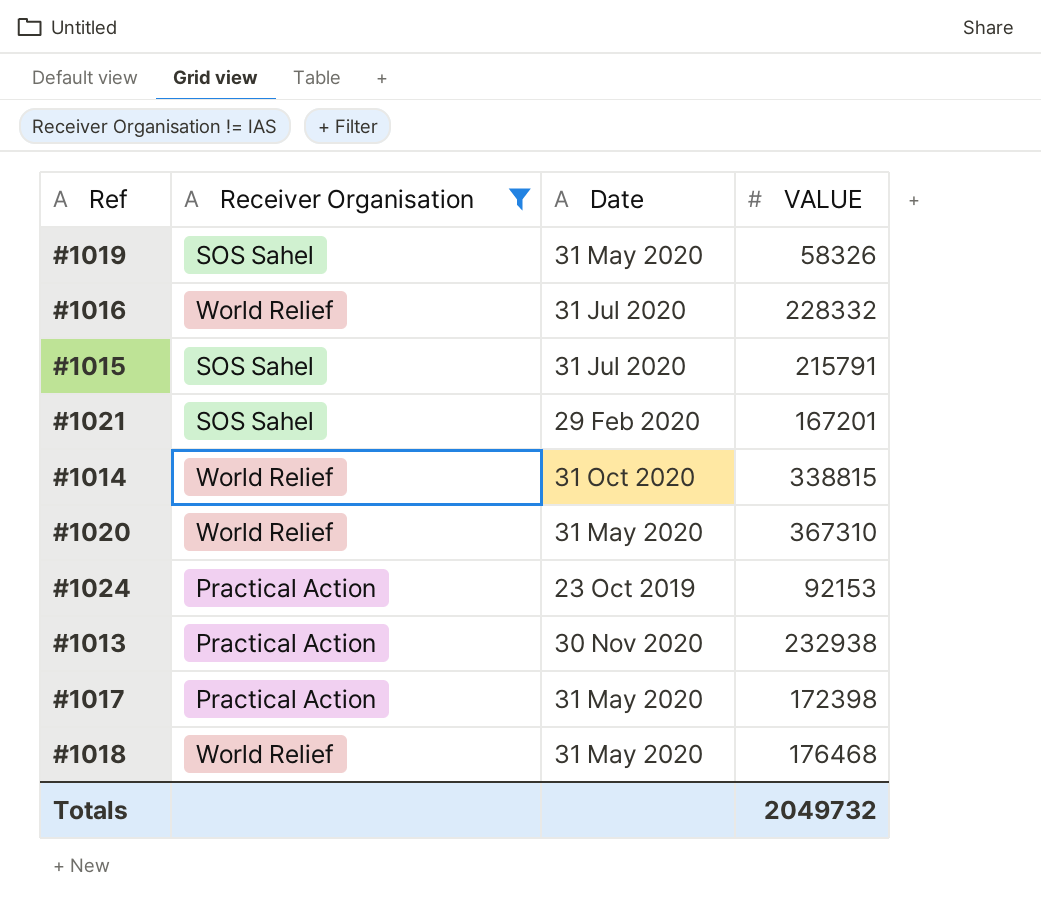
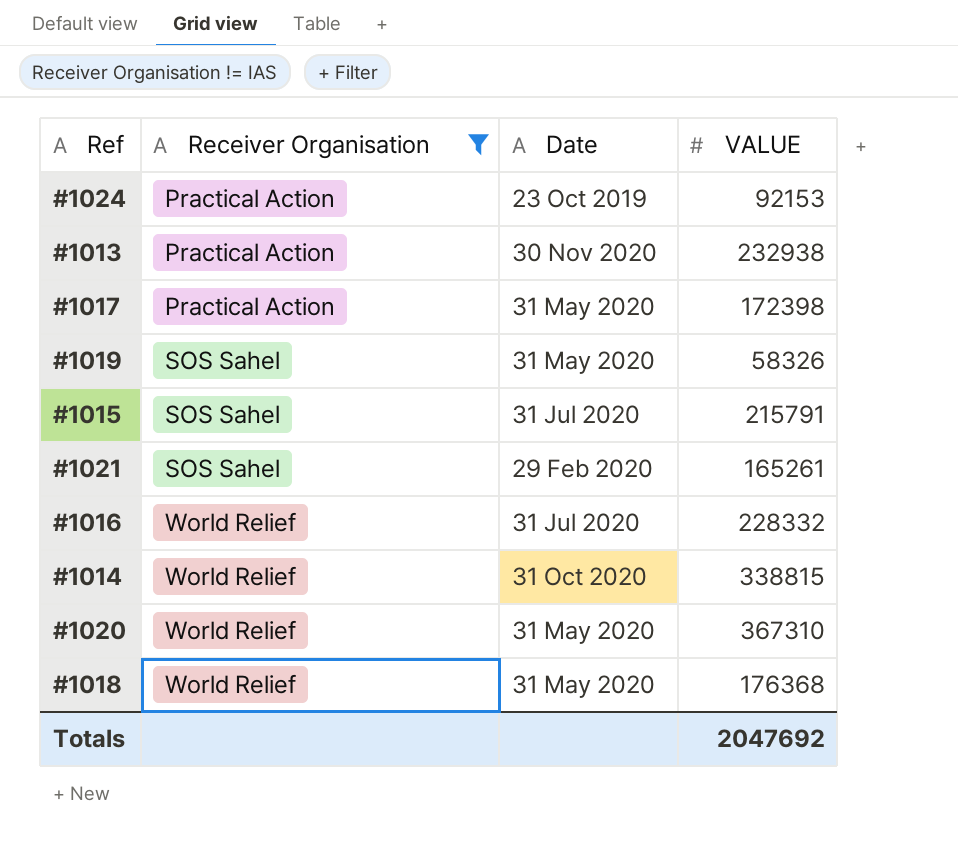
row order: none -> Receiver Organisation ascending
#1021 | VALUE: 167201 -> 165261
#1018 | VALUE: 176468 -> 176368
Totals | VALUE: 2049732 -> 2047692

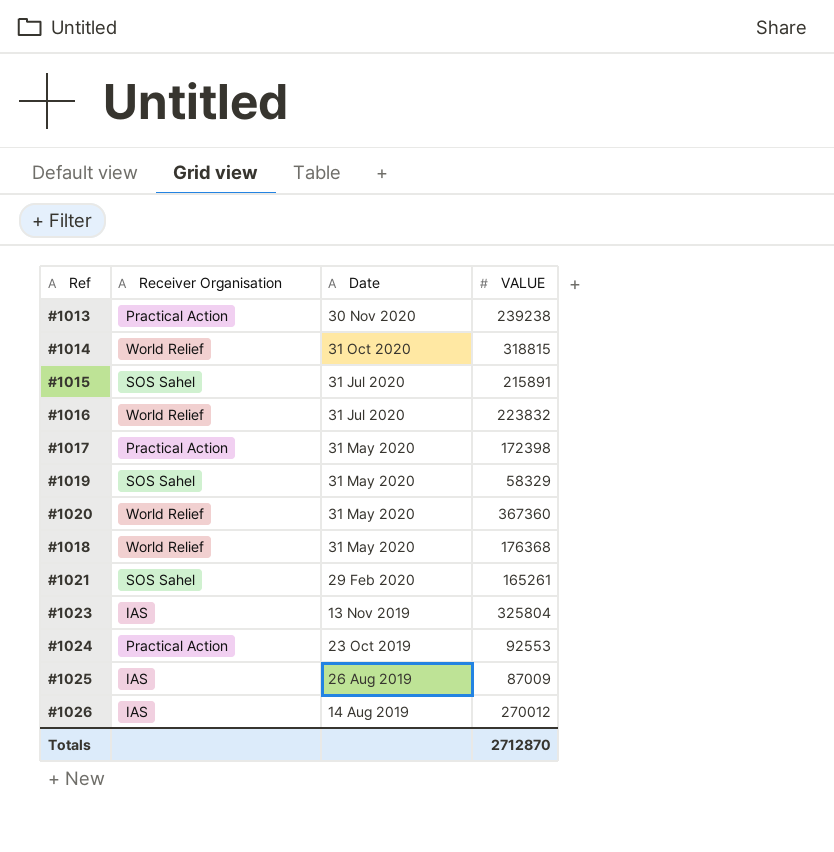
filter: Receiver Organisation != IAS -> none
row order: Receiver Organisation ascending -> Date descending
#1013 | VALUE: 232938 -> 239238
#1014 | VALUE: 338815 -> 318815
#1015 | VALUE: 215791 -> 215891
#1016 | VALUE: 228332 -> 223832
#1019 | VALUE: 58326 -> 58329
#1020 | VALUE: 367310 -> 367360
#1024 | VALUE: 92153 -> 92553
Totals | VALUE: 2047692 -> 2712870

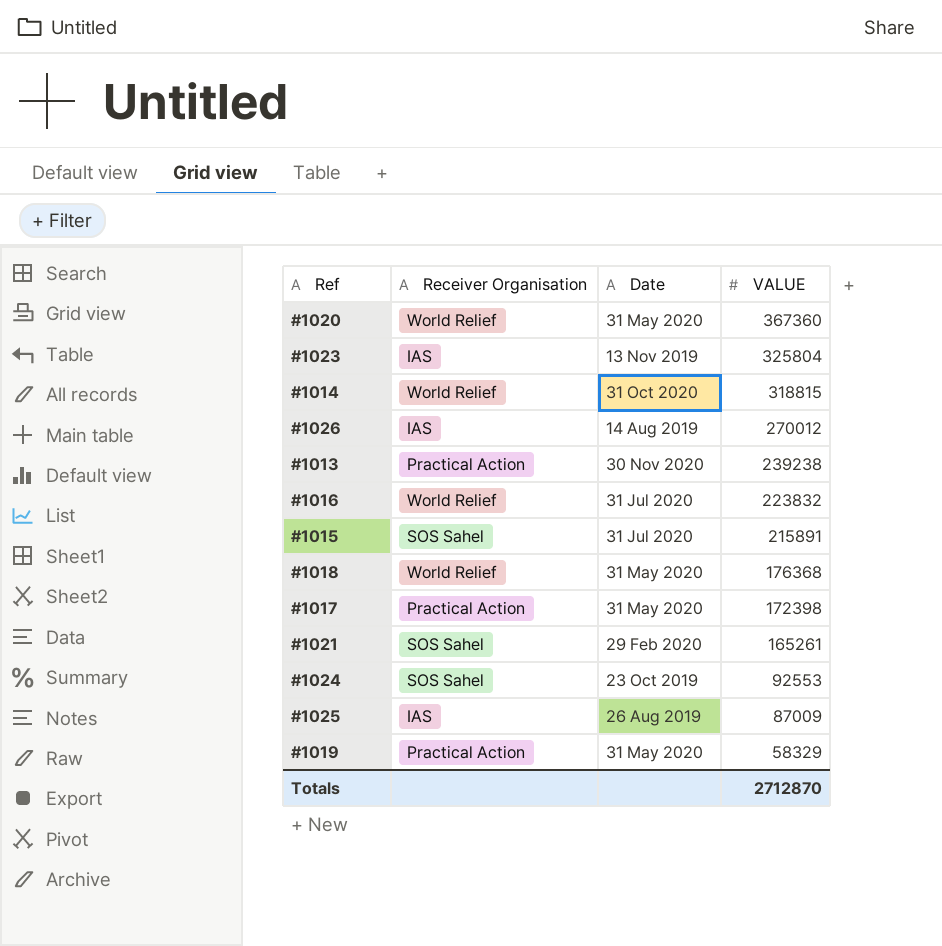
row order: Date descending -> VALUE descending
#1024 | Receiver Organisation: Practical Action -> SOS Sahel
#1019 | Receiver Organisation: SOS Sahel -> Practical Action

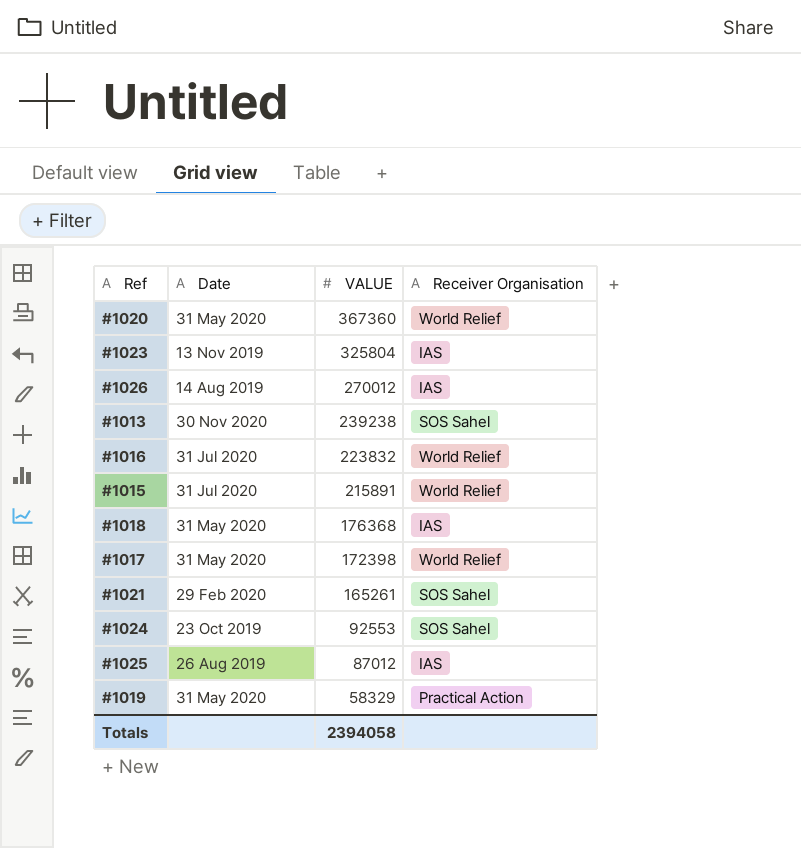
column Receiver Organisation | position: 2 -> 4
row #1014: World Relief | 31 Oct 2020 | 318815 -> none
#1013 | Receiver Organisation: Practical Action -> SOS Sahel
#1015 | Receiver Organisation: SOS Sahel -> World Relief
#1018 | Receiver Organisation: World Relief -> IAS
#1017 | Receiver Organisation: Practical Action -> World Relief
#1025 | VALUE: 87009 -> 87012
Totals | VALUE: 2712870 -> 2394058

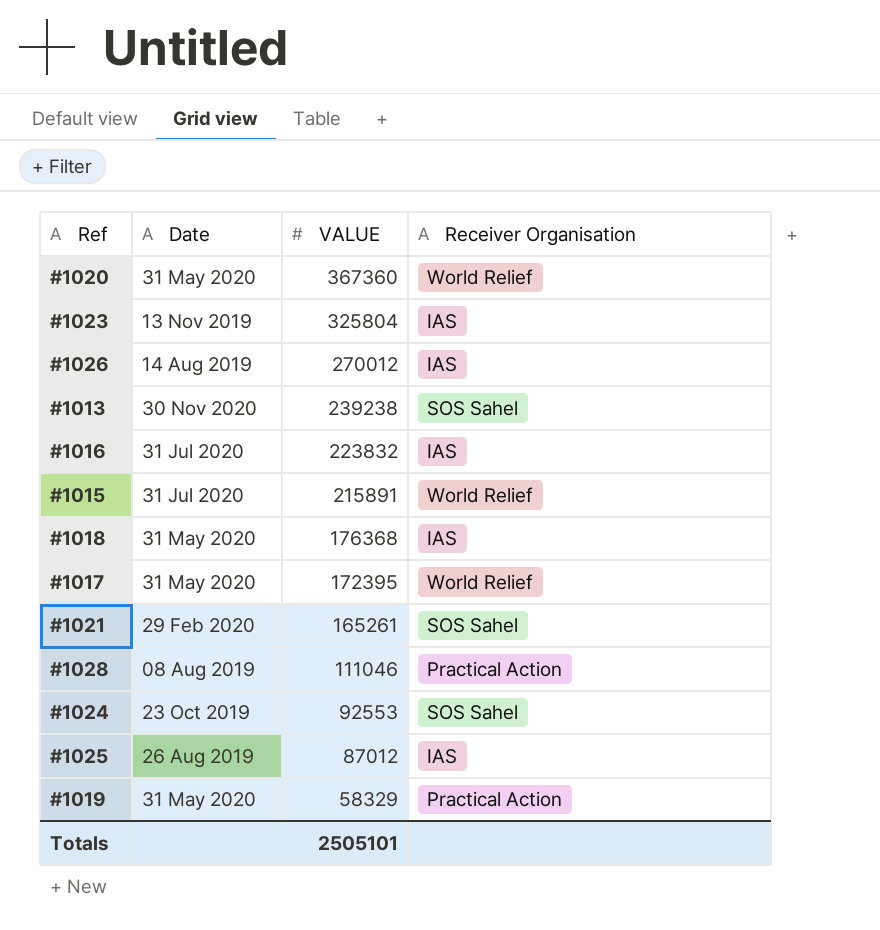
#1016 | Receiver Organisation: World Relief -> IAS
#1017 | VALUE: 172398 -> 172395
row #1028: none -> 08 Aug 2019 | 111046 | Practical Action
Totals | VALUE: 2394058 -> 2505101

